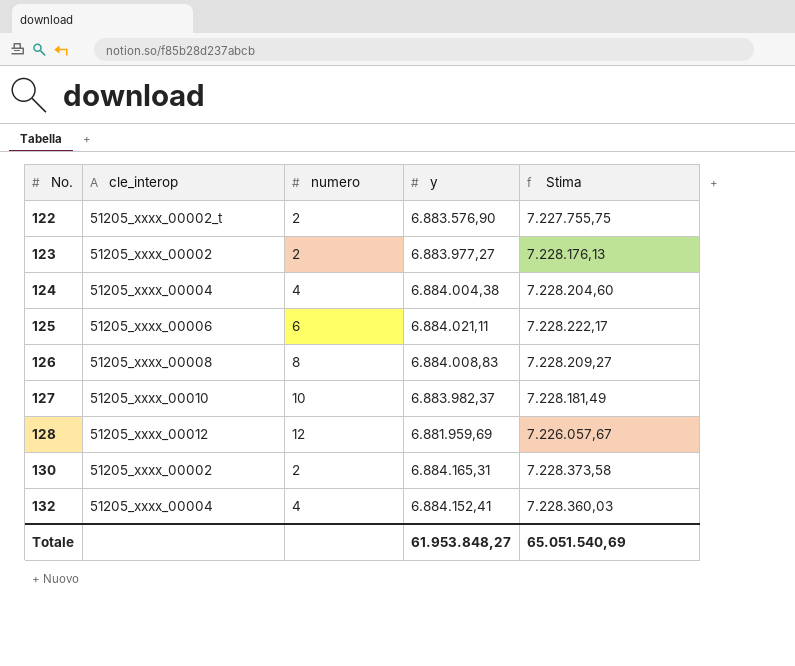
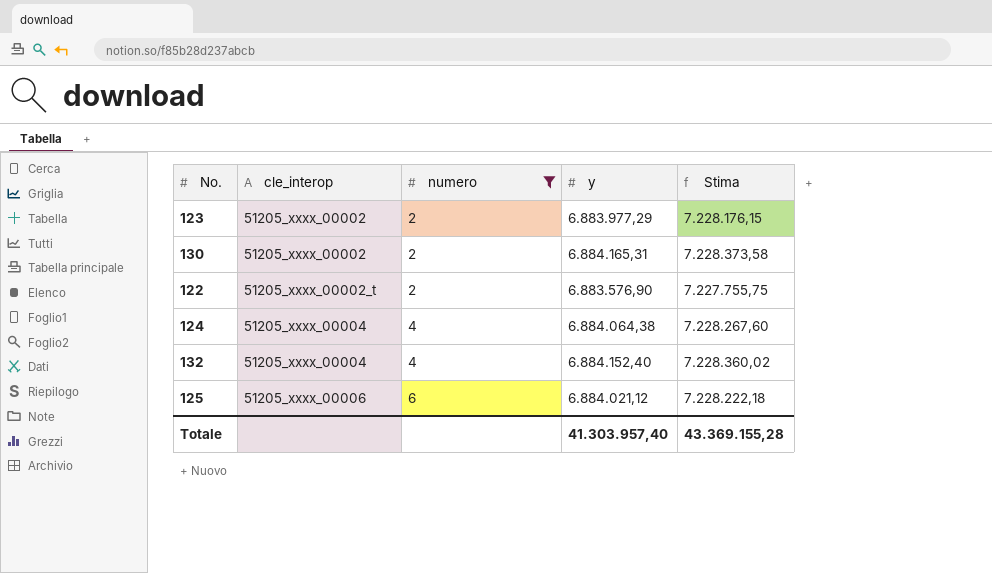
filter: none -> numero <= 6
row order: No. ascending -> cle_interop ascending
123 | y: 6.883.977,27 -> 6.883.977,29
123 | Stima: 7.228.176,13 -> 7.228.176,15
124 | y: 6.884.004,38 -> 6.884.064,38
124 | Stima: 7.228.204,60 -> 7.228.267,60
132 | y: 6.884.152,41 -> 6.884.152,40
132 | Stima: 7.228.360,03 -> 7.228.360,02
125 | y: 6.884.021,11 -> 6.884.021,12
125 | Stima: 7.228.222,17 -> 7.228.222,18
Totale | y: 61.953.848,27 -> 41.303.957,40
Totale | Stima: 65.051.540,69 -> 43.369.155,28

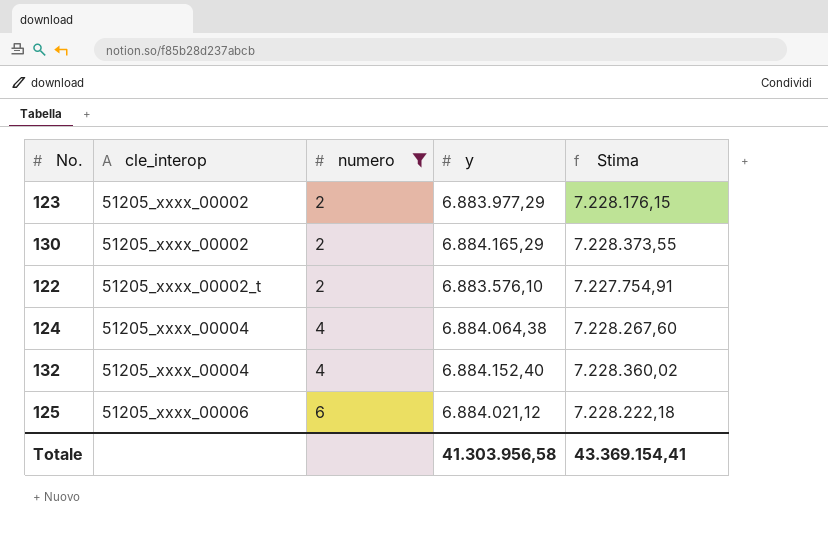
130 | y: 6.884.165,31 -> 6.884.165,29
130 | Stima: 7.228.373,58 -> 7.228.373,55
122 | y: 6.883.576,90 -> 6.883.576,10
122 | Stima: 7.227.755,75 -> 7.227.754,91
Totale | y: 41.303.957,40 -> 41.303.956,58
Totale | Stima: 43.369.155,28 -> 43.369.154,41

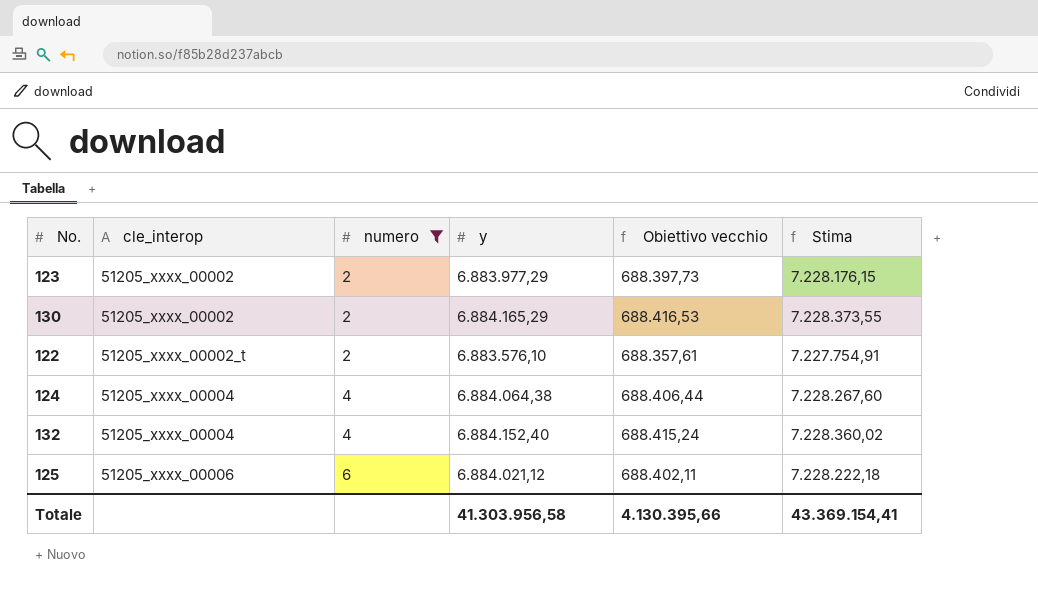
column Obiettivo vecchio | formula: none -> [y] * 0,1

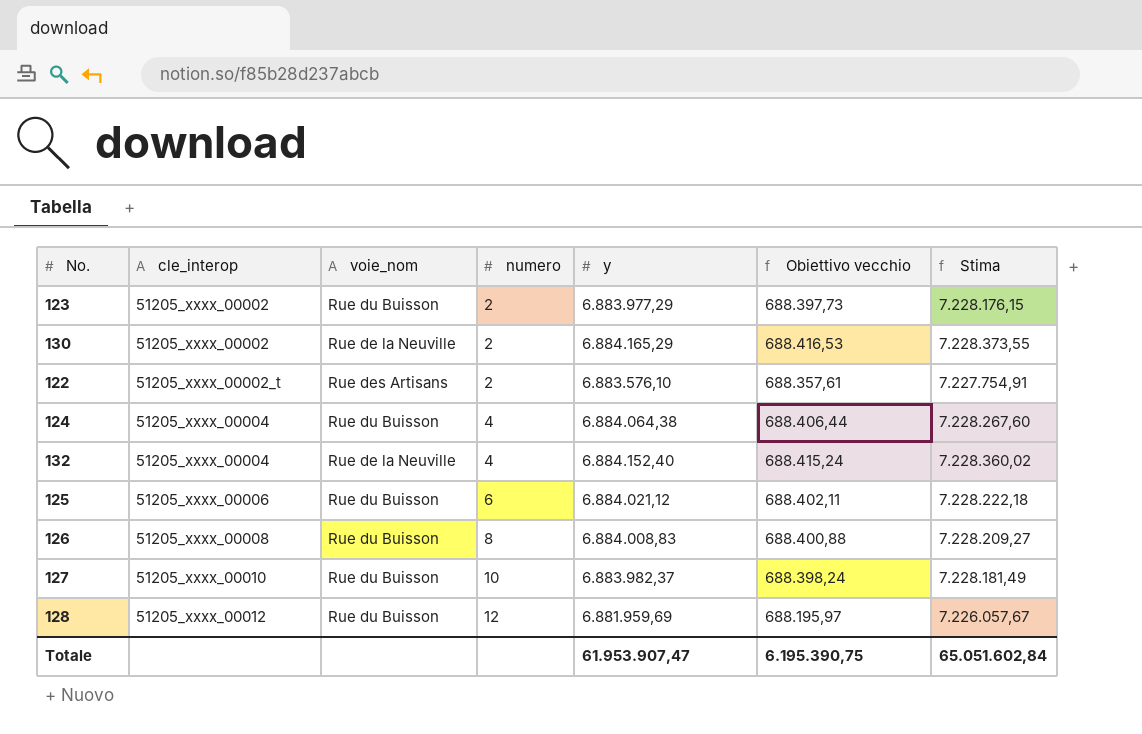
filter: numero <= 6 -> none
column voie_nom | position: none -> 3
Totale | y: 41.303.956,58 -> 61.953.907,47
Totale | Obiettivo vecchio: 4.130.395,66 -> 6.195.390,75
Totale | Stima: 43.369.154,41 -> 65.051.602,84

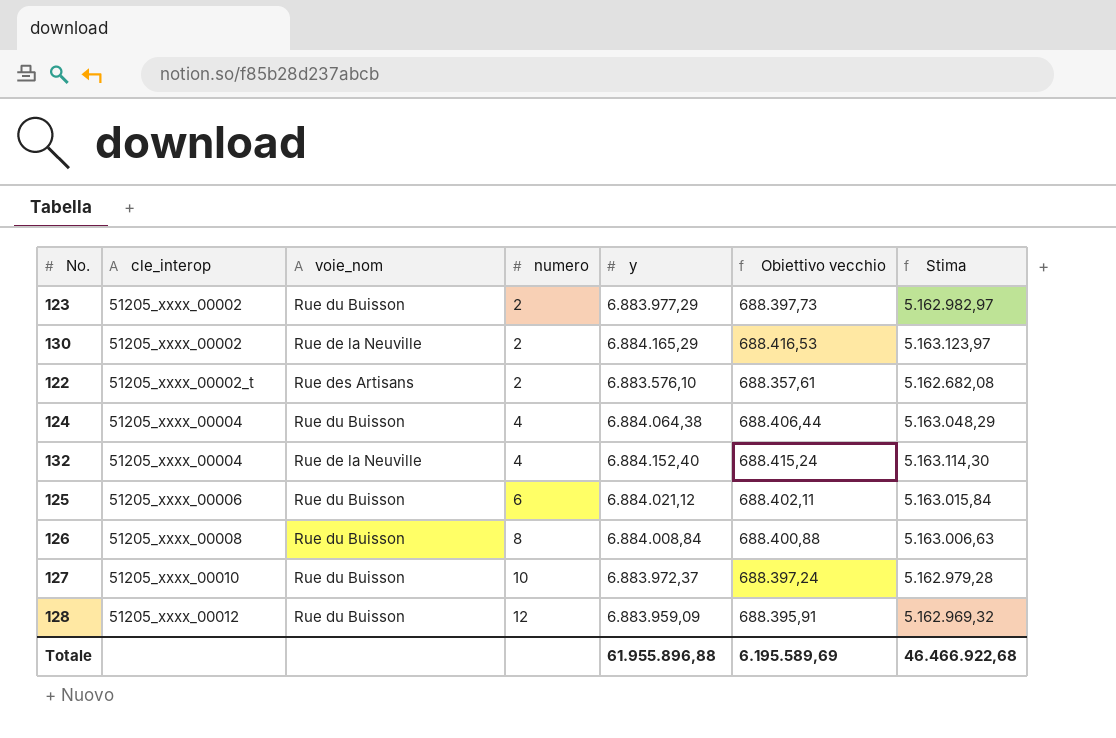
column Stima | formula: [y] * 1,05 -> [y] * 0,75
126 | y: 6.884.008,83 -> 6.884.008,84
127 | y: 6.883.982,37 -> 6.883.972,37
127 | Obiettivo vecchio: 688.398,24 -> 688.397,24
128 | y: 6.881.959,69 -> 6.883.959,09
128 | Obiettivo vecchio: 688.195,97 -> 688.395,91
Totale | y: 61.953.907,47 -> 61.955.896,88
Totale | Obiettivo vecchio: 6.195.390,75 -> 6.195.589,69
Totale | Stima: 65.051.602,84 -> 46.466.922,68

